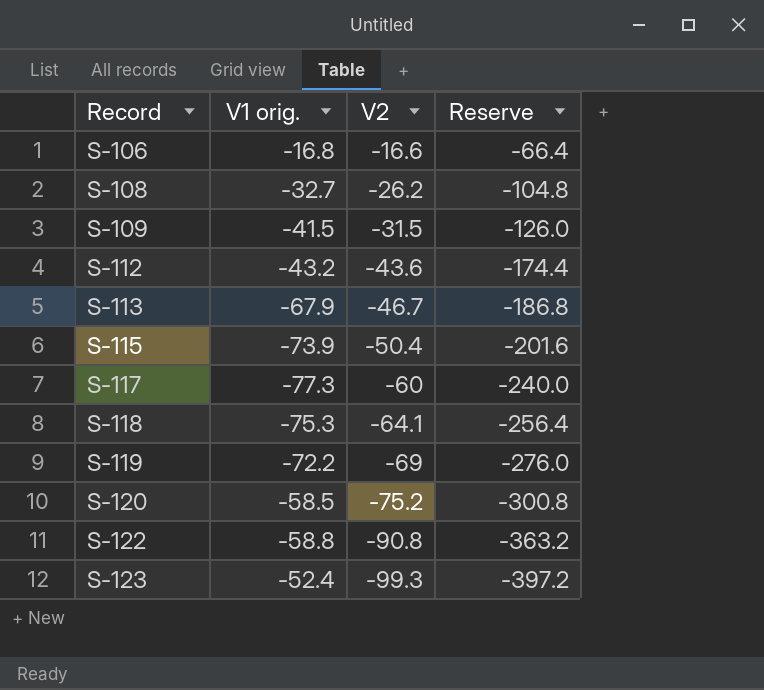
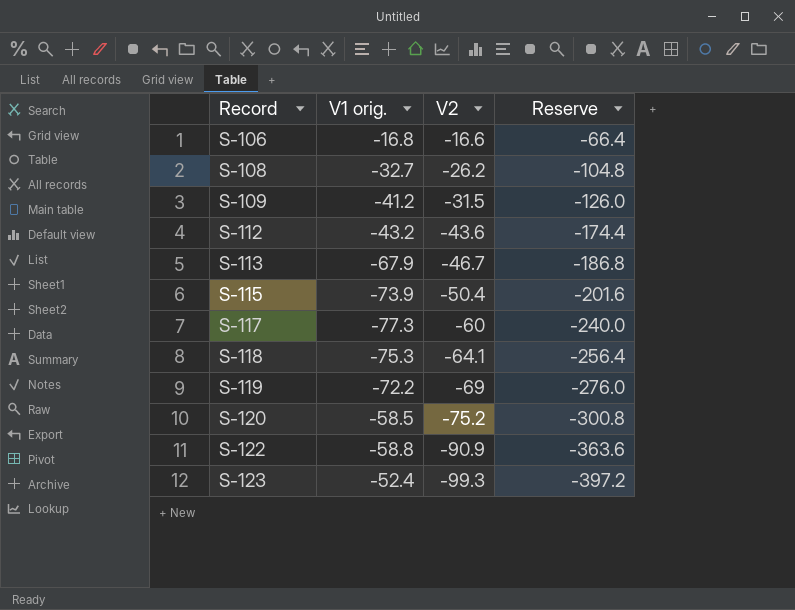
S-109 | V1 orig.: -41.5 -> -41.2
S-122 | V2: -90.8 -> -90.9
S-122 | Reserve: -363.2 -> -363.6

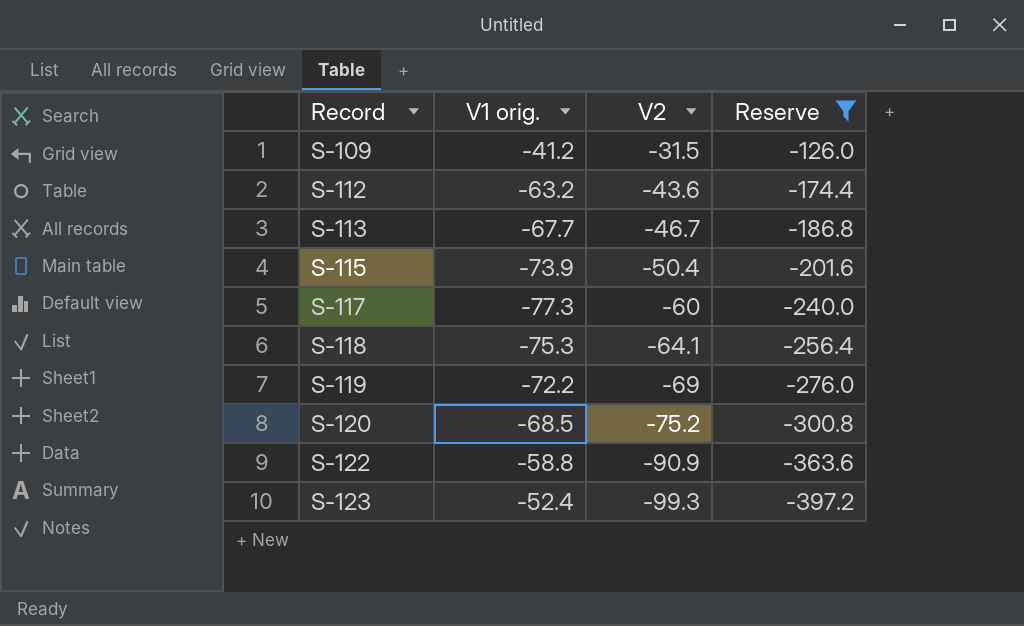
filter: none -> Reserve <= -126.0
S-112 | V1 orig.: -43.2 -> -63.2
S-113 | V1 orig.: -67.9 -> -67.7
S-120 | V1 orig.: -58.5 -> -68.5

